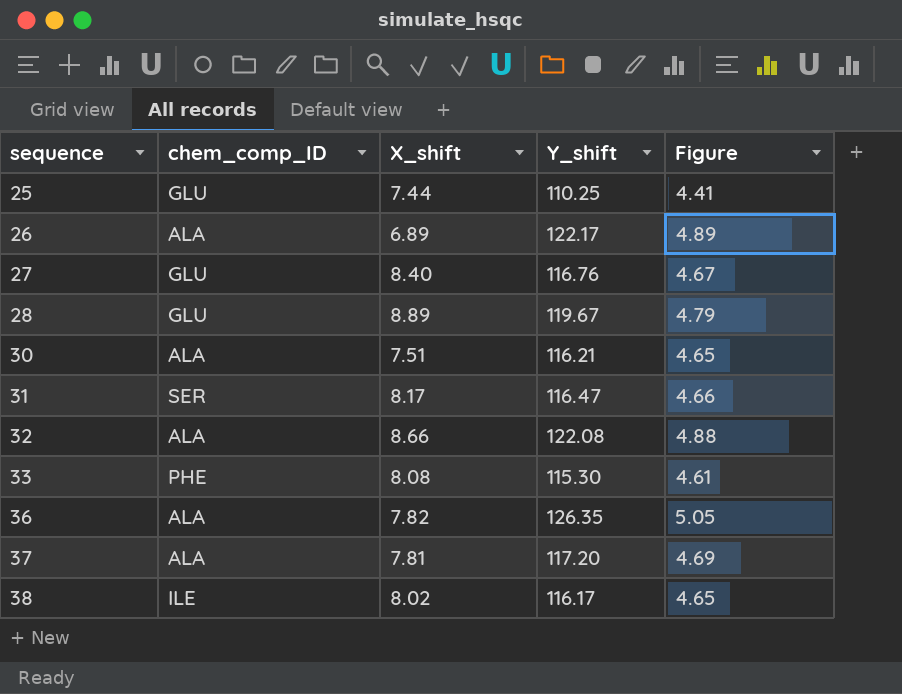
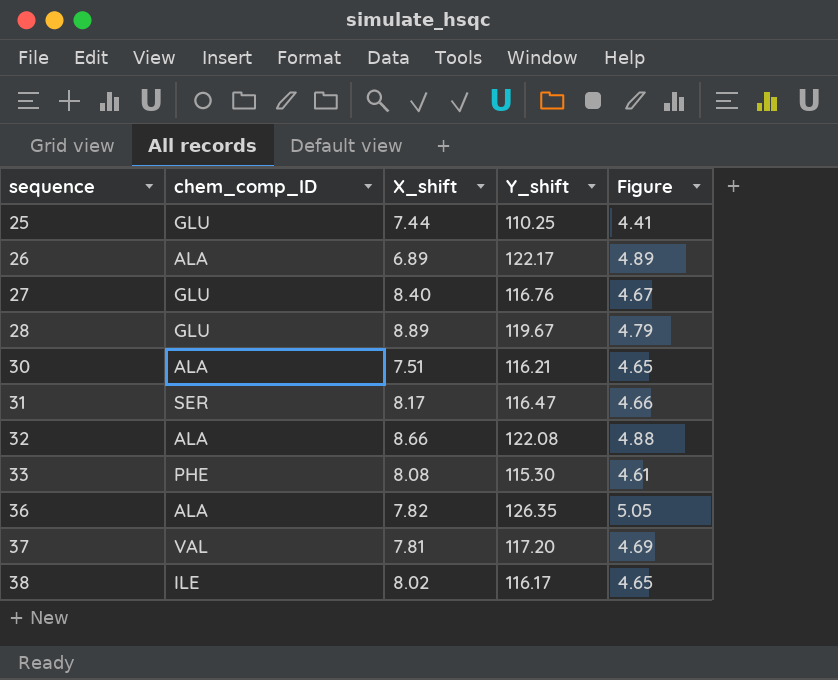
37 | chem_comp_ID: ALA -> VAL

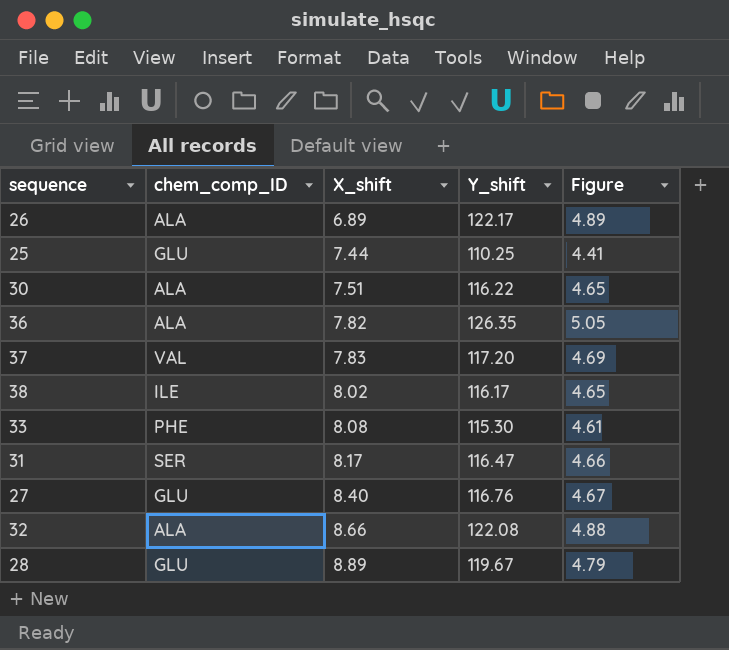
row order: sequence ascending -> X_shift ascending
30 | Y_shift: 116.21 -> 116.22
37 | X_shift: 7.81 -> 7.83

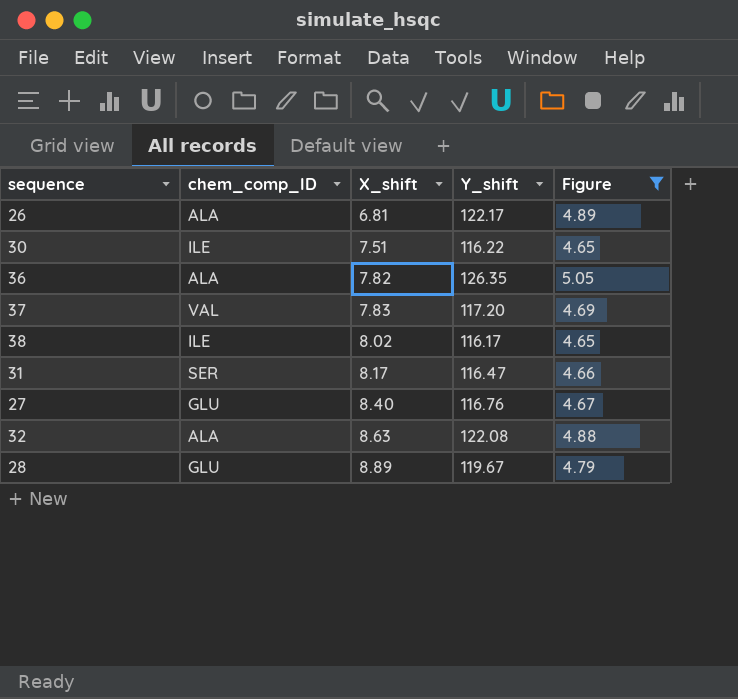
filter: none -> Figure >= 4.65
26 | X_shift: 6.89 -> 6.81
30 | chem_comp_ID: ALA -> ILE
32 | X_shift: 8.66 -> 8.63

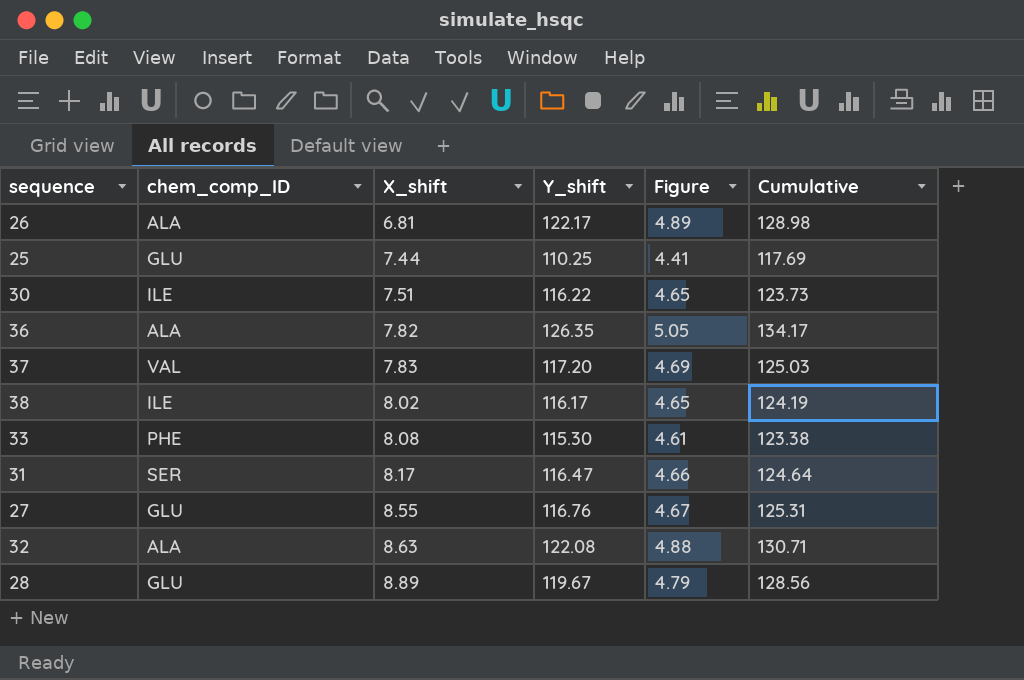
filter: Figure >= 4.65 -> none
column Cumulative | formula: none -> [X_shift] + [Y_shift]
27 | X_shift: 8.40 -> 8.55

